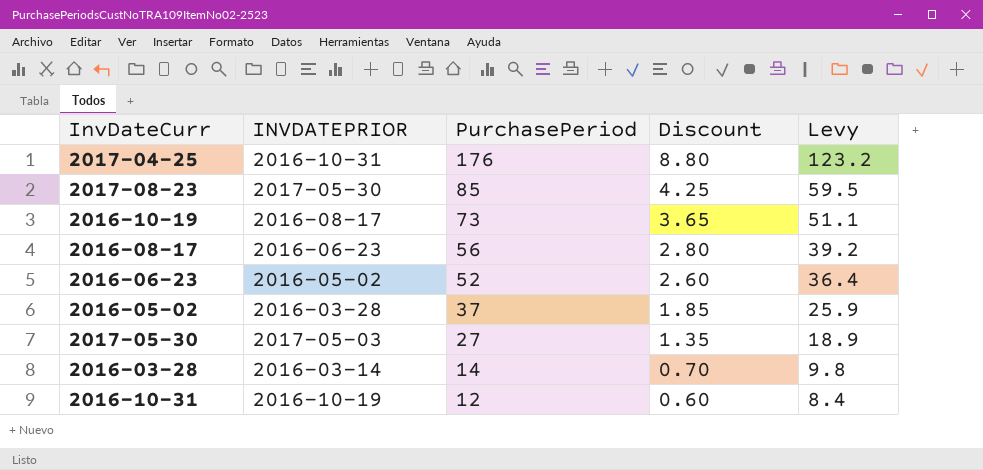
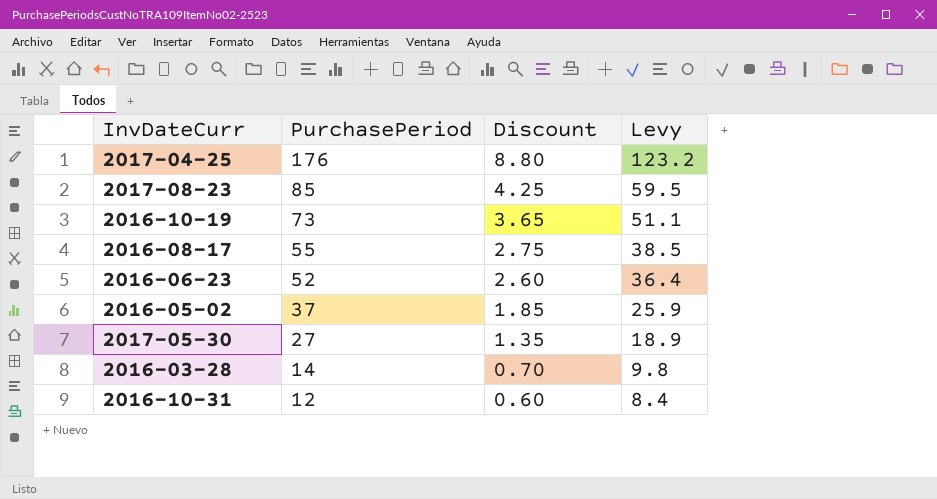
column INVDATEPRIOR | position: 2 -> none
2016-08-17 | PurchasePeriod: 56 -> 55
2016-08-17 | Discount: 2.80 -> 2.75
2016-08-17 | Levy: 39.2 -> 38.5

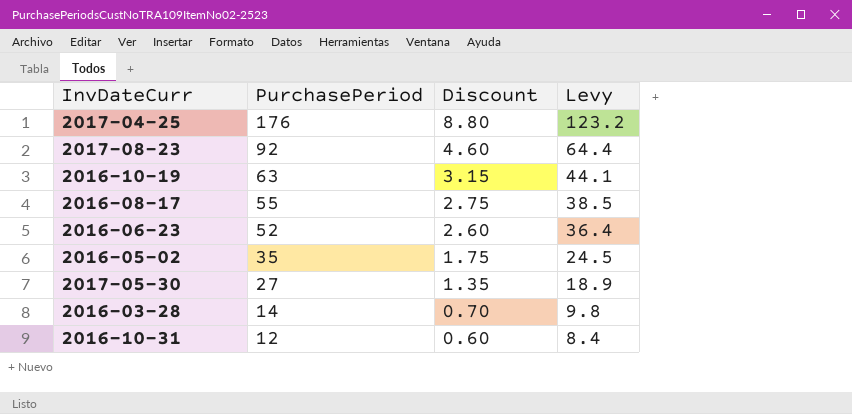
2017-08-23 | PurchasePeriod: 85 -> 92
2017-08-23 | Discount: 4.25 -> 4.60
2017-08-23 | Levy: 59.5 -> 64.4
2016-10-19 | PurchasePeriod: 73 -> 63
2016-10-19 | Discount: 3.65 -> 3.15
2016-10-19 | Levy: 51.1 -> 44.1
2016-05-02 | PurchasePeriod: 37 -> 35
2016-05-02 | Discount: 1.85 -> 1.75
2016-05-02 | Levy: 25.9 -> 24.5

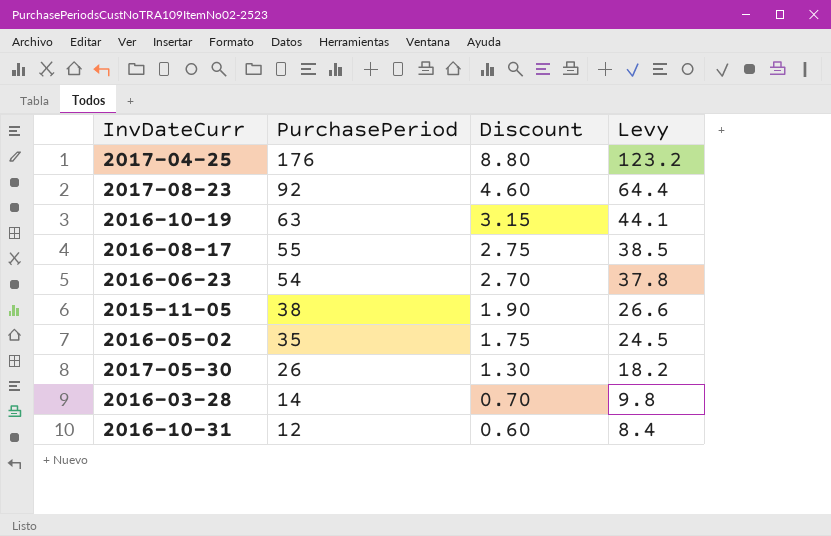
2016-06-23 | PurchasePeriod: 52 -> 54
2016-06-23 | Discount: 2.60 -> 2.70
2016-06-23 | Levy: 36.4 -> 37.8
row 2015-11-05: none -> 38 | 1.90 | 26.6
2017-05-30 | PurchasePeriod: 27 -> 26
2017-05-30 | Discount: 1.35 -> 1.30
2017-05-30 | Levy: 18.9 -> 18.2

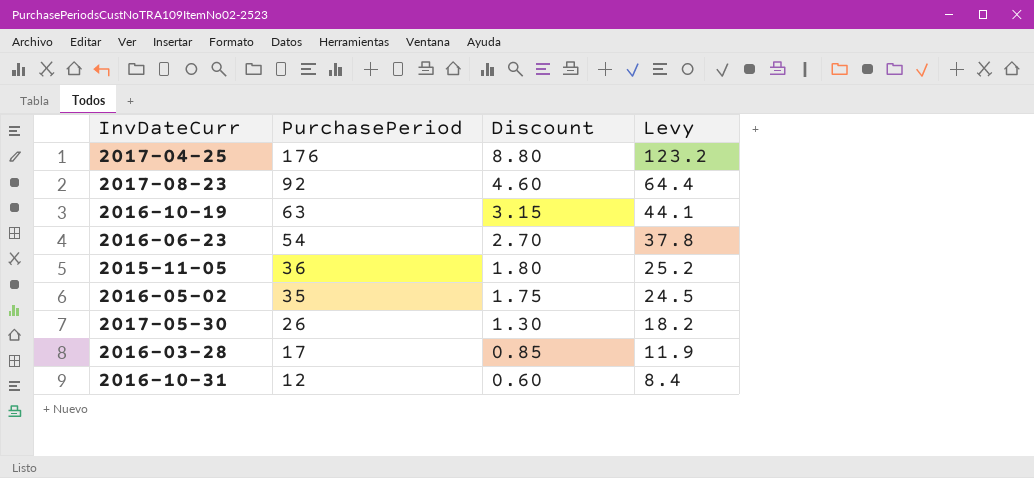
row 2016-08-17: 55 | 2.75 | 38.5 -> none
2015-11-05 | PurchasePeriod: 38 -> 36
2015-11-05 | Discount: 1.90 -> 1.80
2015-11-05 | Levy: 26.6 -> 25.2
2016-03-28 | PurchasePeriod: 14 -> 17
2016-03-28 | Discount: 0.70 -> 0.85
2016-03-28 | Levy: 9.8 -> 11.9

